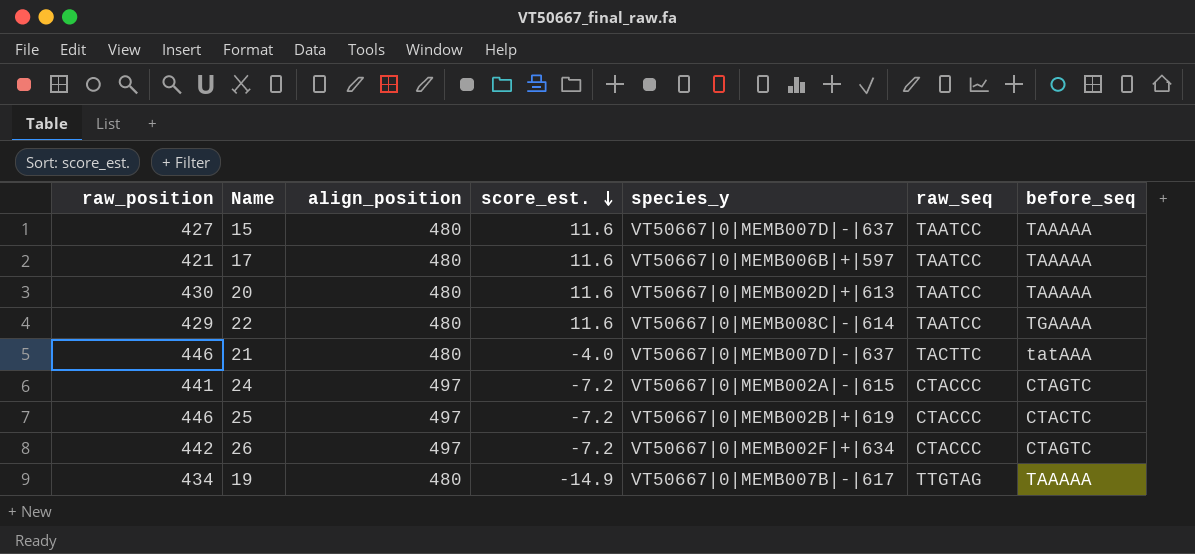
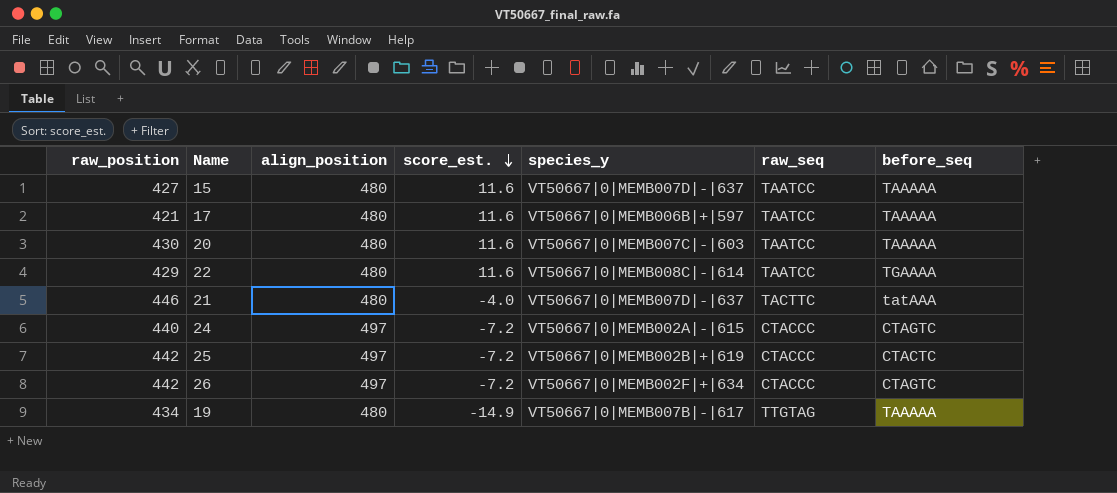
20 | species_y: VT50667|0|MEMB002D|+|613 -> VT50667|0|MEMB007C|-|603
24 | raw_position: 441 -> 440
25 | raw_position: 446 -> 442

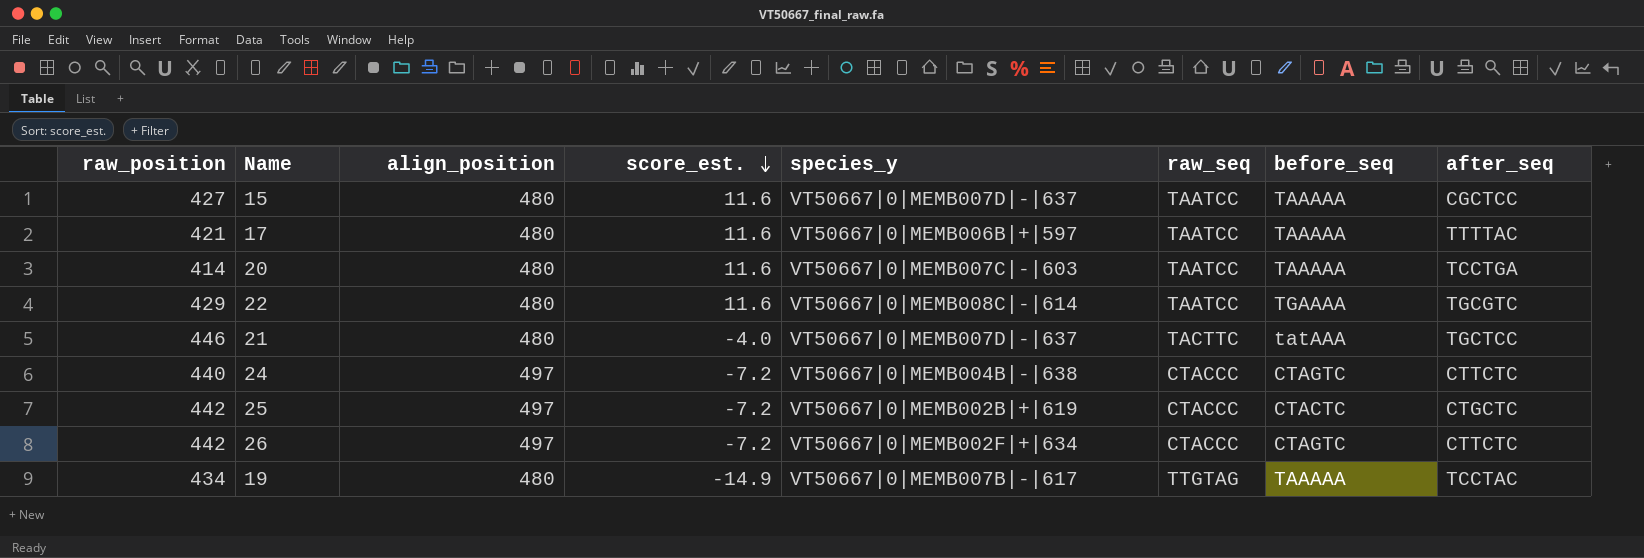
column after_seq | position: none -> 8
20 | raw_position: 430 -> 414
24 | species_y: VT50667|0|MEMB002A|-|615 -> VT50667|0|MEMB004B|-|638

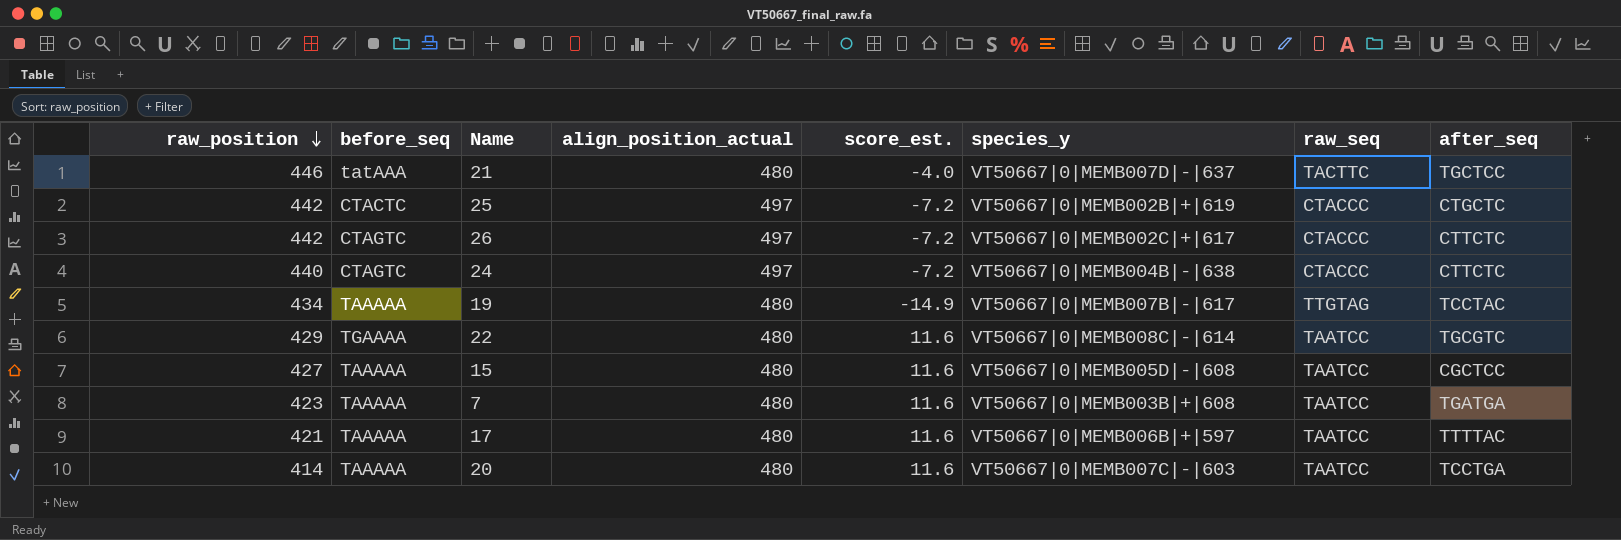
row order: score_est. descending -> raw_position descending
column before_seq | position: 7 -> 2
column name: align_position -> align_position_actual
26 | species_y: VT50667|0|MEMB002F|+|634 -> VT50667|0|MEMB002C|+|617
15 | species_y: VT50667|0|MEMB007D|-|637 -> VT50667|0|MEMB005D|-|608
row 7: none -> 423 | TAAAAA | 480 | 11.6 | VT50667|0|MEMB003B|+|608 | TAATCC | TGATGA

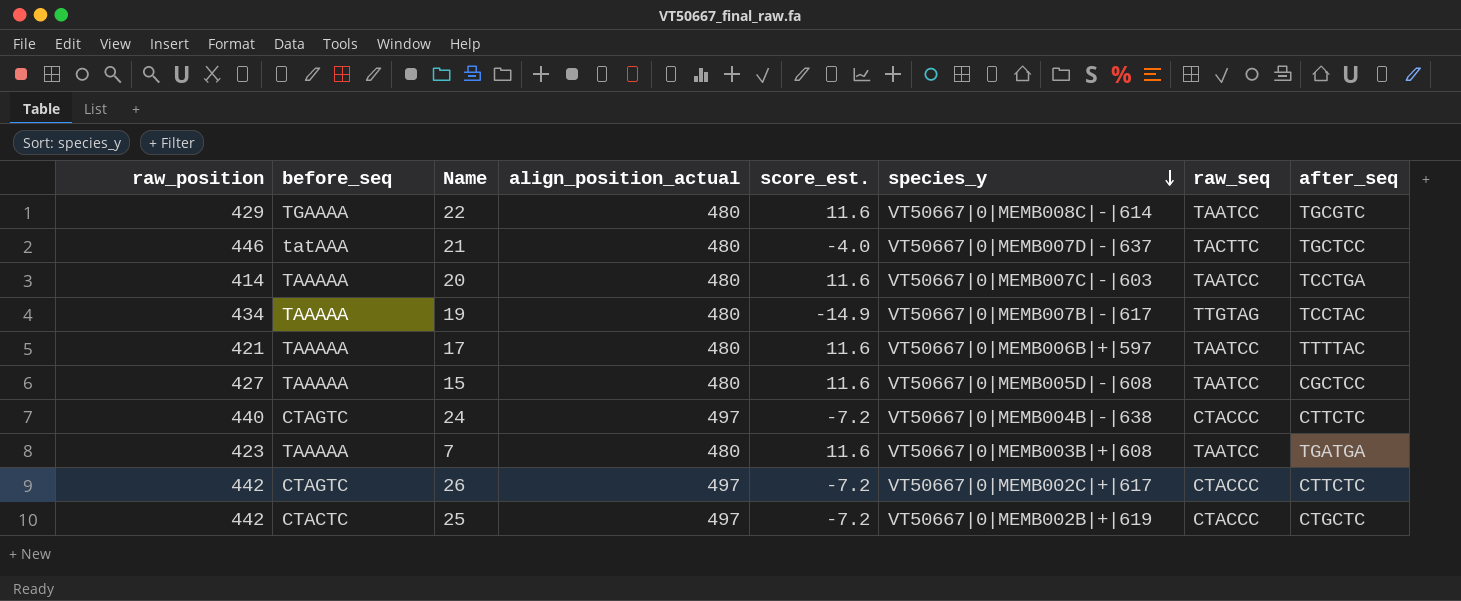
row order: raw_position descending -> species_y descending

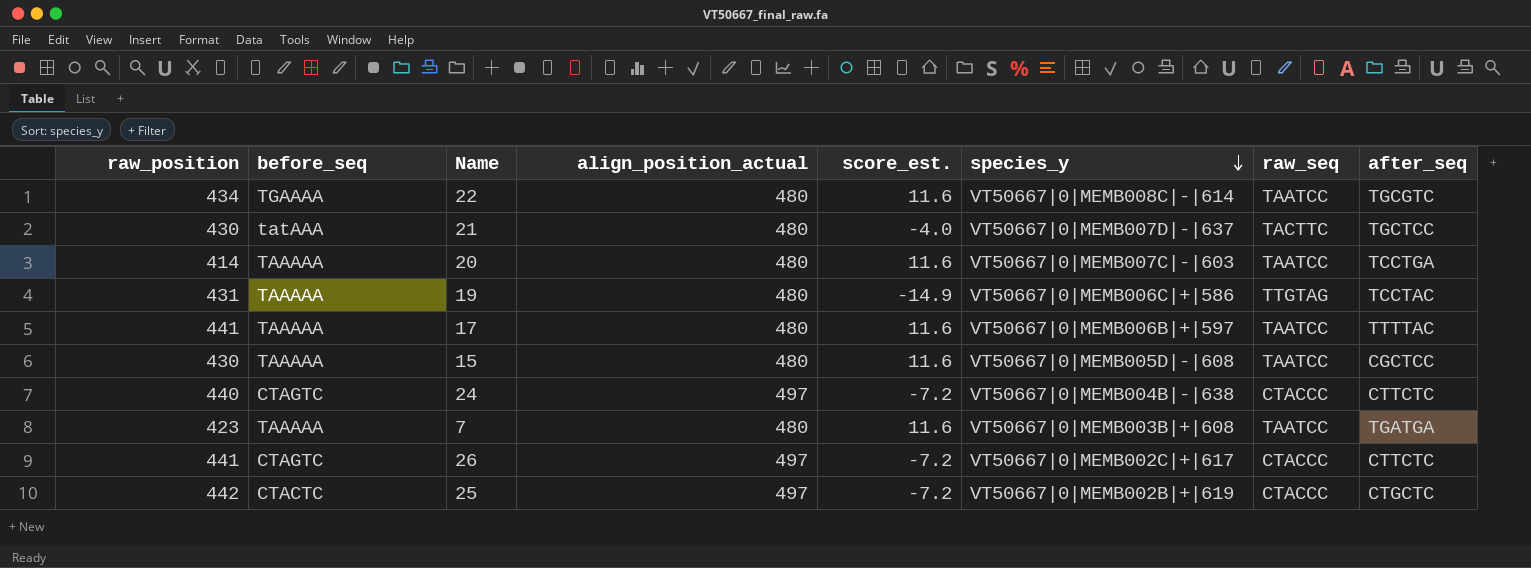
22 | raw_position: 429 -> 434
21 | raw_position: 446 -> 430
19 | raw_position: 434 -> 431
19 | species_y: VT50667|0|MEMB007B|-|617 -> VT50667|0|MEMB006C|+|586
17 | raw_position: 421 -> 441
15 | raw_position: 427 -> 430
26 | raw_position: 442 -> 441

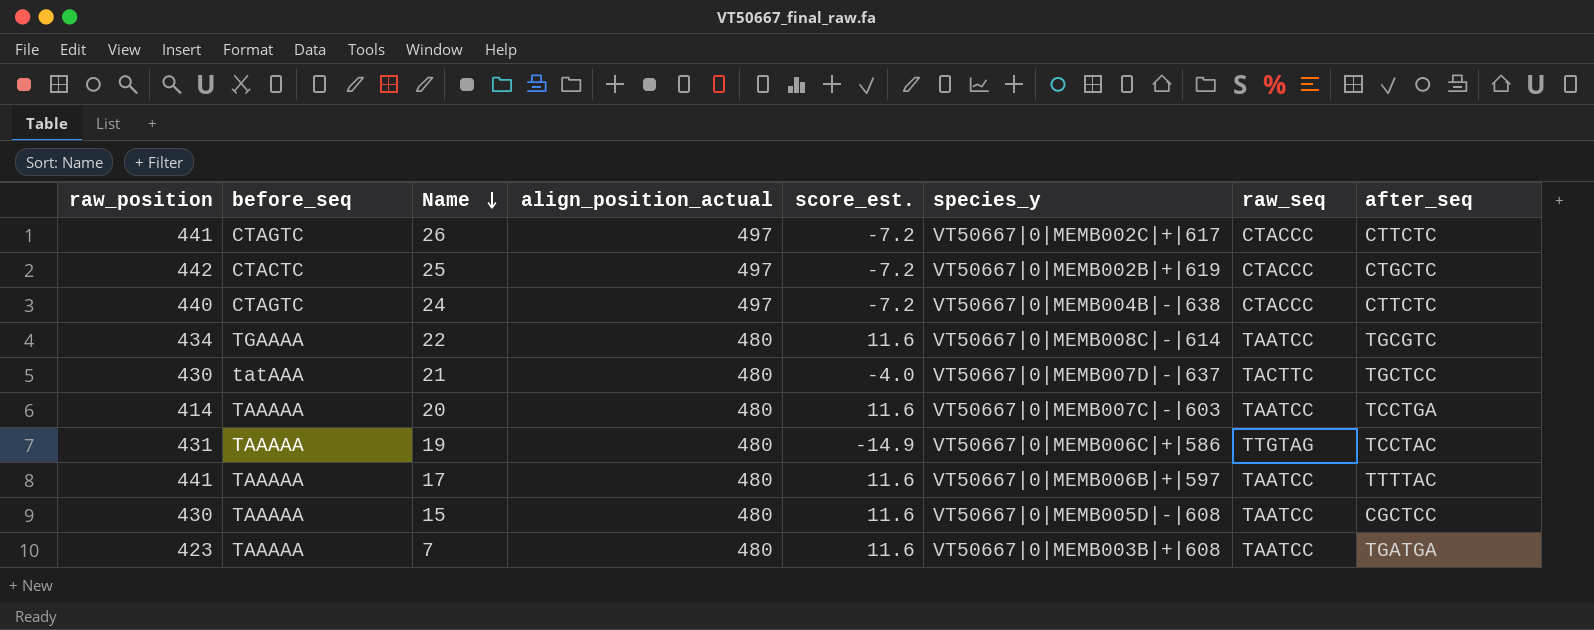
row order: species_y descending -> Name descending

